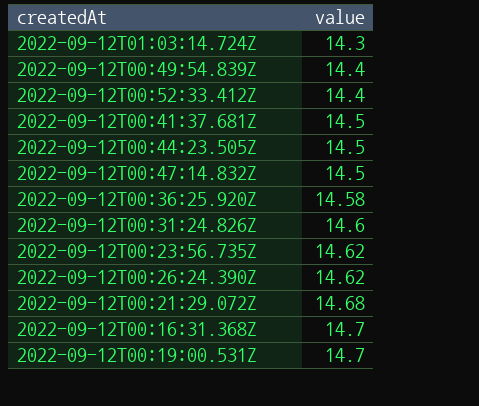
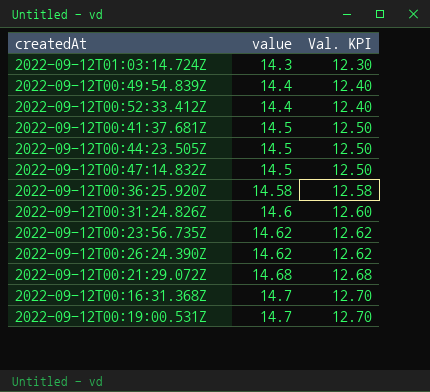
column Val. KPI | formula: none -> [value] - 2

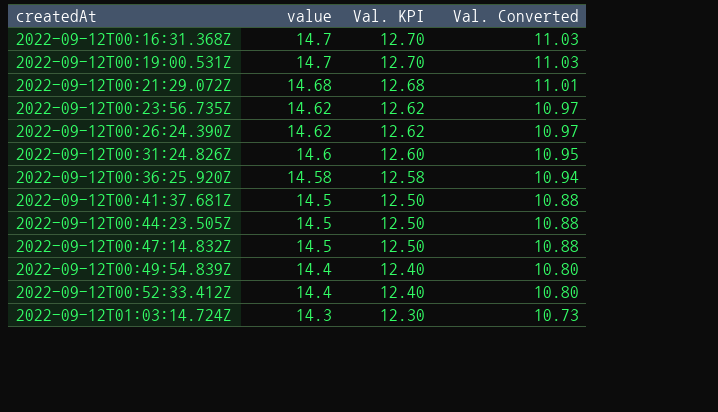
row order: value ascending -> createdAt ascending
column Val. Converted | formula: none -> [value] * 0.75

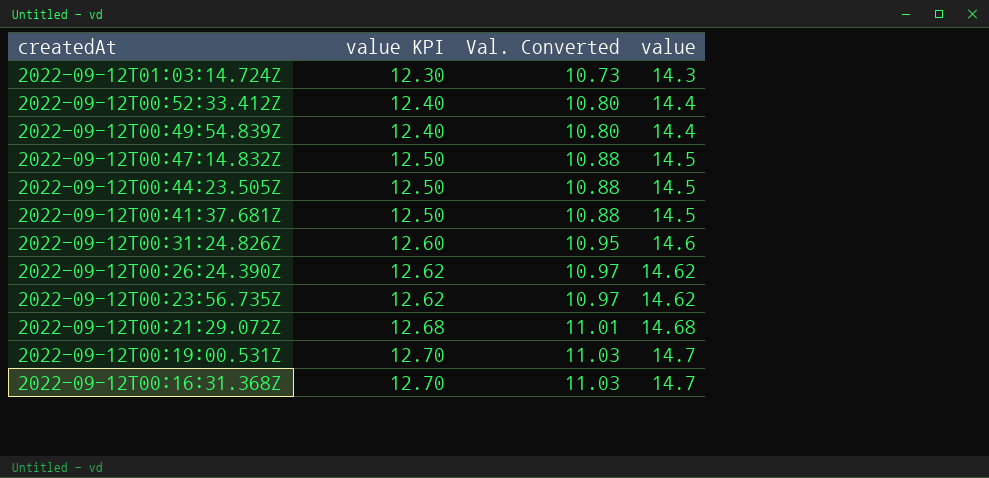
row order: createdAt ascending -> createdAt descending
column name: Val. KPI -> value KPI
column value | position: 2 -> 4
row 2022-09-12T00:36:25.920Z: 14.58 | 12.58 | 10.94 -> none

